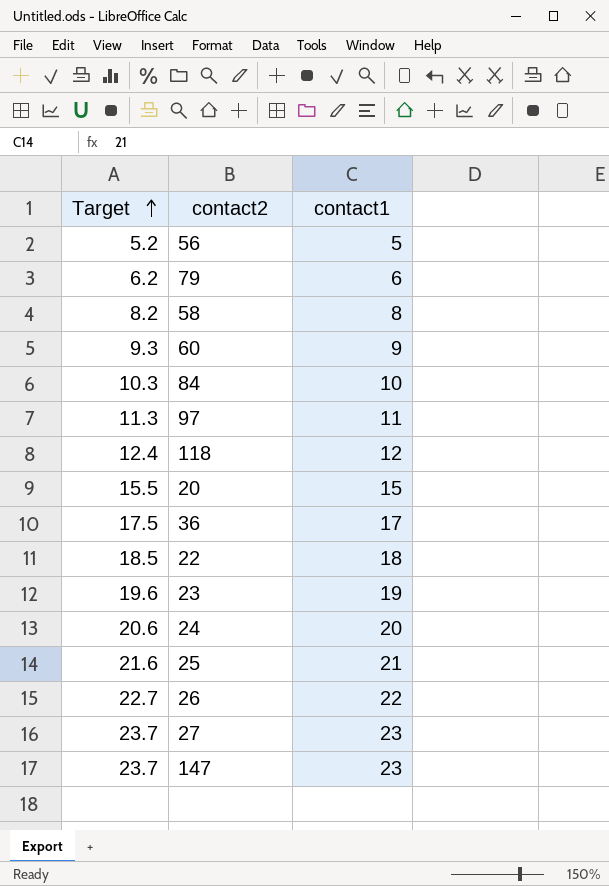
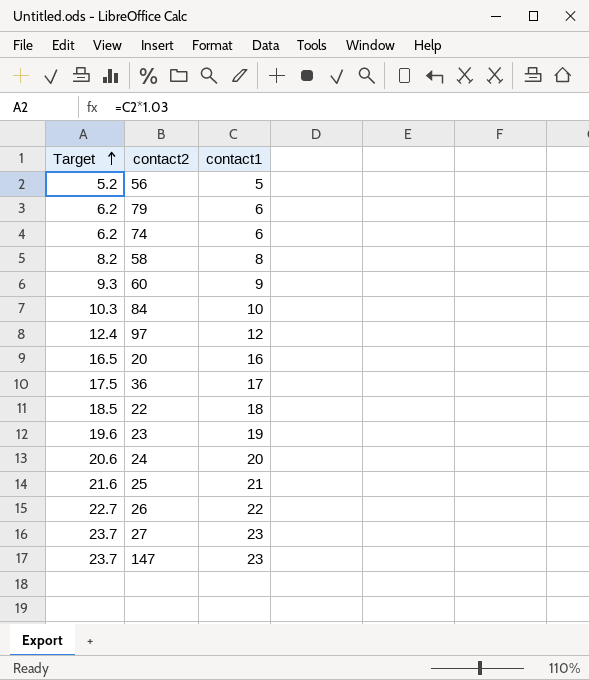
row 118: 12.4 | 12 -> none
row 74: none -> 6.2 | 6
97 | Target: 11.3 -> 12.4
97 | contact1: 11 -> 12
20 | Target: 15.5 -> 16.5
20 | contact1: 15 -> 16

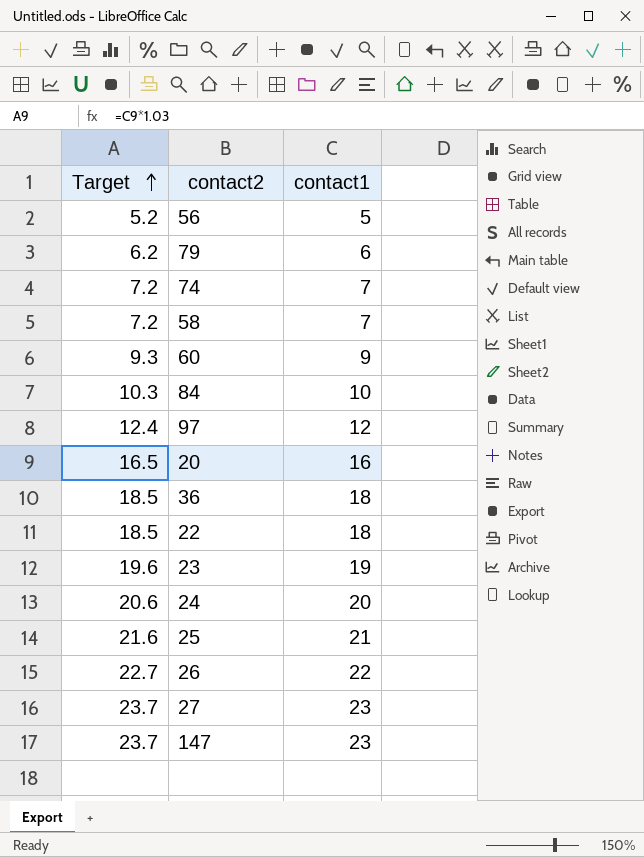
74 | Target: 6.2 -> 7.2
74 | contact1: 6 -> 7
58 | Target: 8.2 -> 7.2
58 | contact1: 8 -> 7
36 | Target: 17.5 -> 18.5
36 | contact1: 17 -> 18

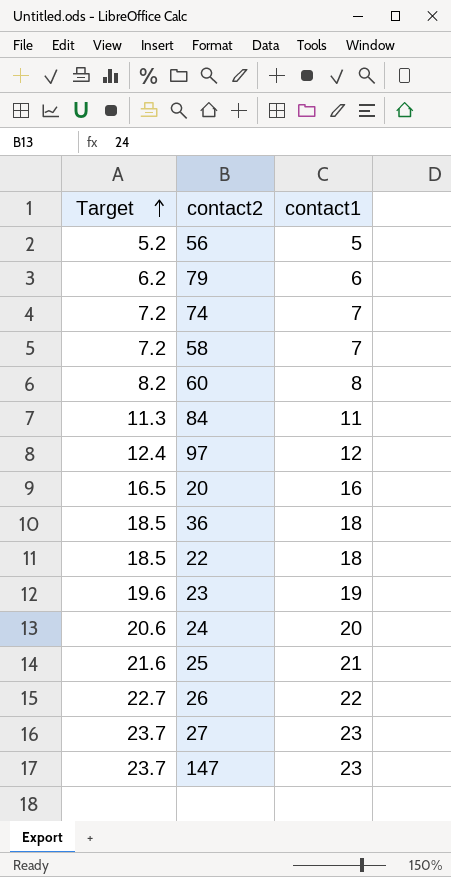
60 | Target: 9.3 -> 8.2
60 | contact1: 9 -> 8
84 | Target: 10.3 -> 11.3
84 | contact1: 10 -> 11

